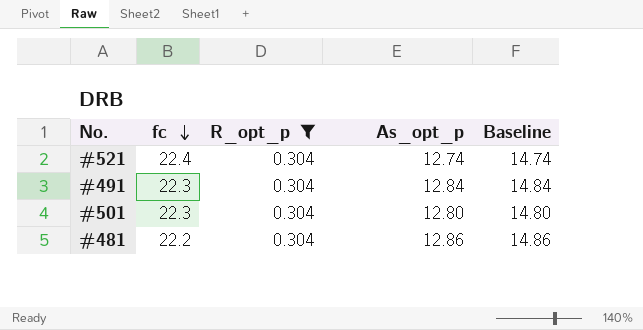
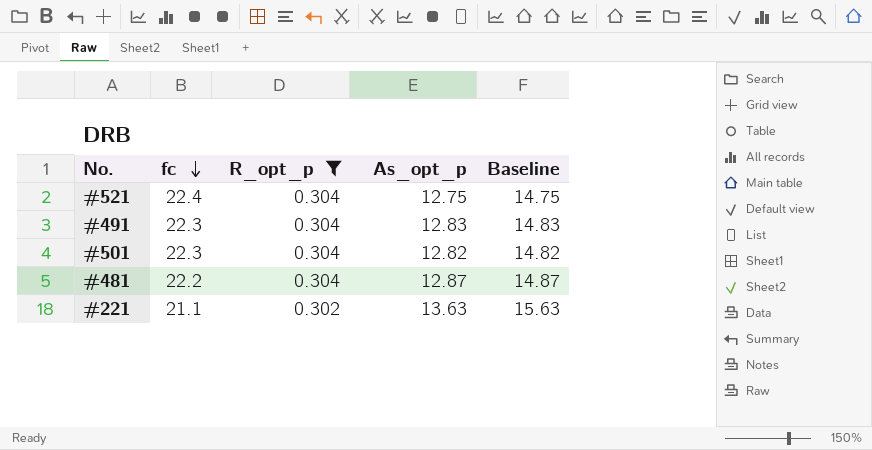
#521 | As_opt_p: 12.74 -> 12.75
#521 | Baseline: 14.74 -> 14.75
#491 | As_opt_p: 12.84 -> 12.83
#491 | Baseline: 14.84 -> 14.83
#501 | As_opt_p: 12.80 -> 12.82
#501 | Baseline: 14.80 -> 14.82
#481 | As_opt_p: 12.86 -> 12.87
#481 | Baseline: 14.86 -> 14.87
row #221: none -> 21.1 | 0.302 | 13.63 | 15.63

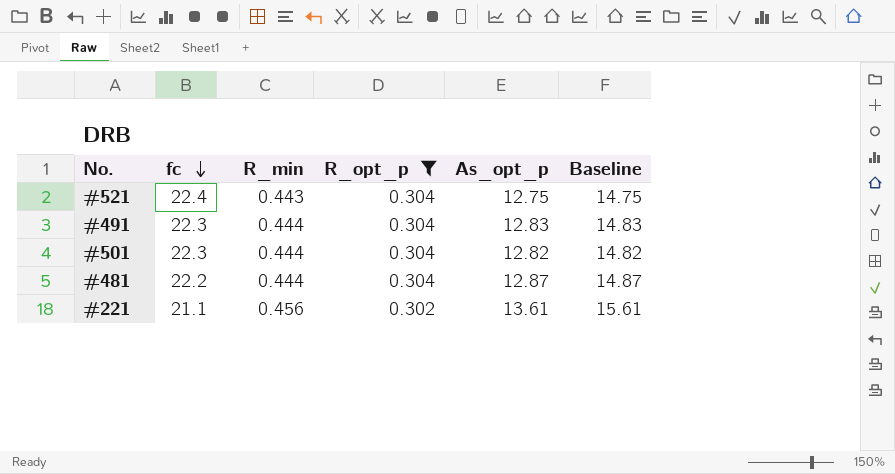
column R_min | position: none -> 3
#221 | As_opt_p: 13.63 -> 13.61
#221 | Baseline: 15.63 -> 15.61

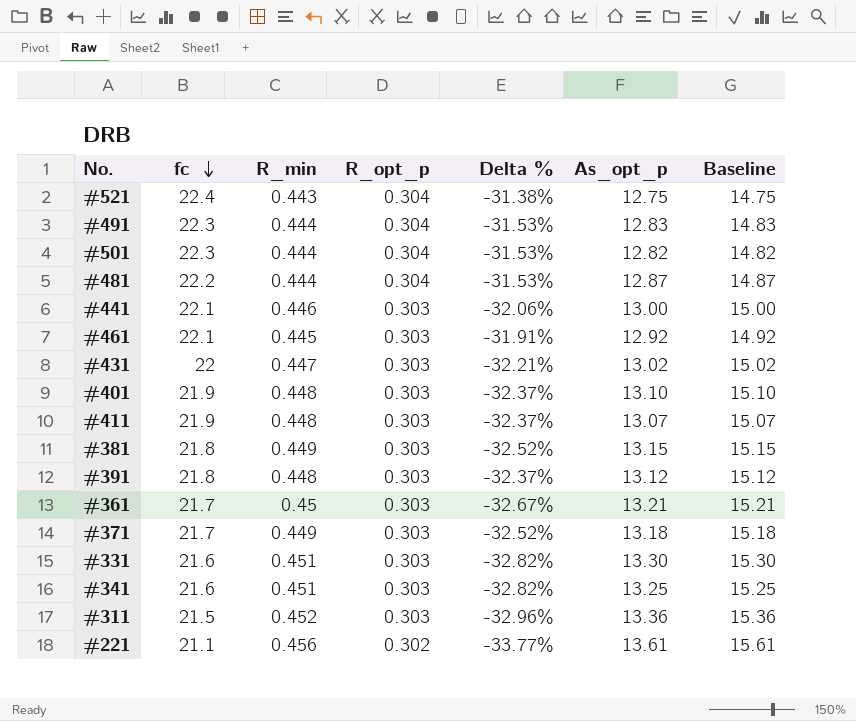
filter: R_opt_p != 0.303 -> none
column Delta % | formula: none -> ([R_opt_p] - [R_min]) / [R_min]

